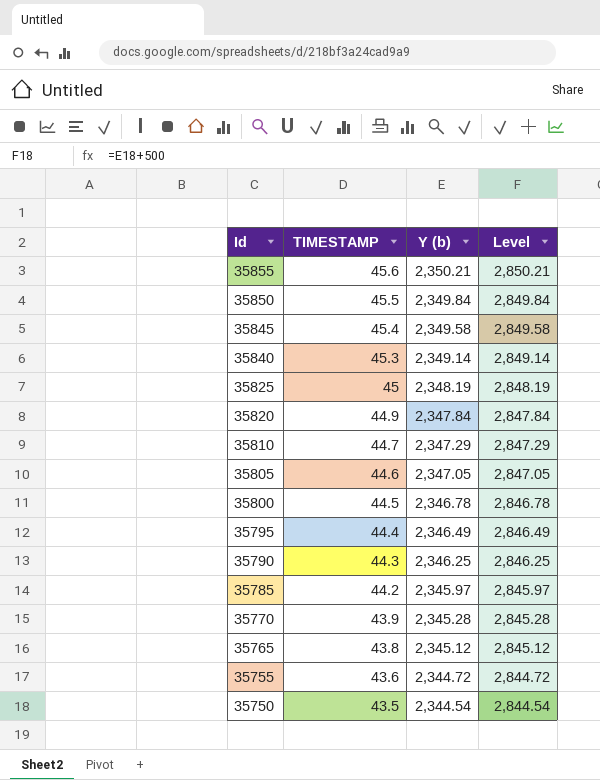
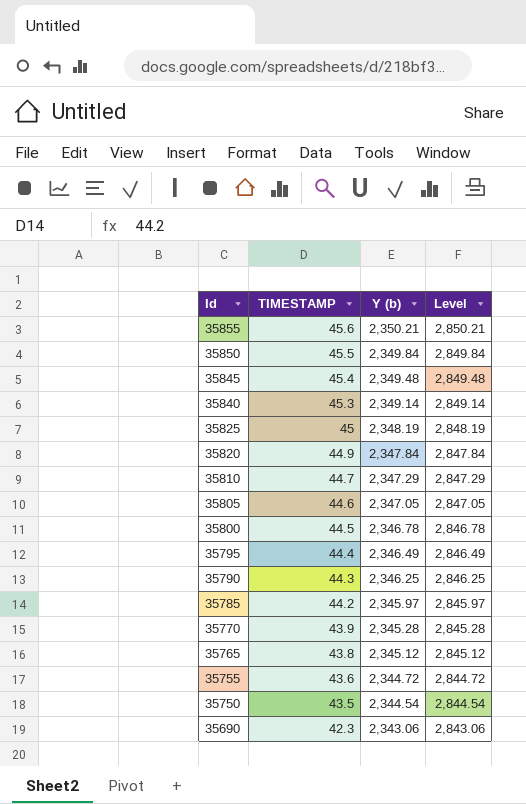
35845 | Y (b): 2,349.58 -> 2,349.48
35845 | Level: 2,849.58 -> 2,849.48
row 35690: none -> 42.3 | 2,343.06 | 2,843.06

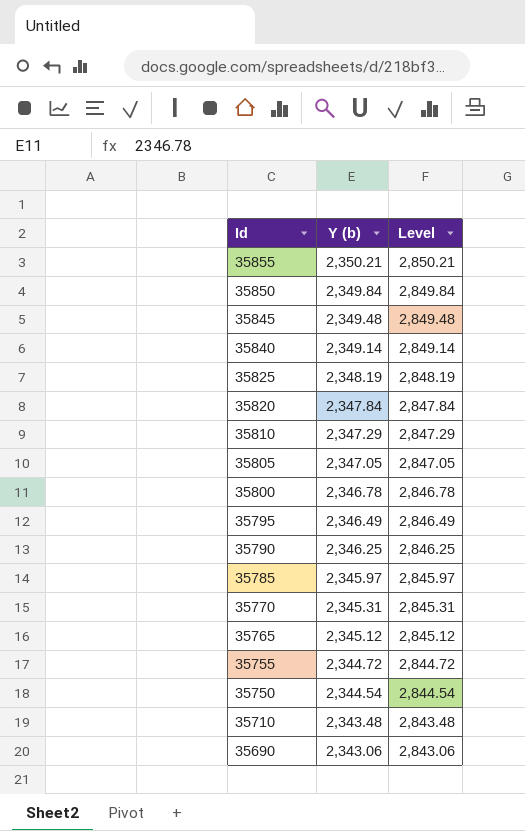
column TIMESTAMP | position: 2 -> none
35770 | Y (b): 2,345.28 -> 2,345.31
35770 | Level: 2,845.28 -> 2,845.31
row 35710: none -> 2,343.48 | 2,843.48

